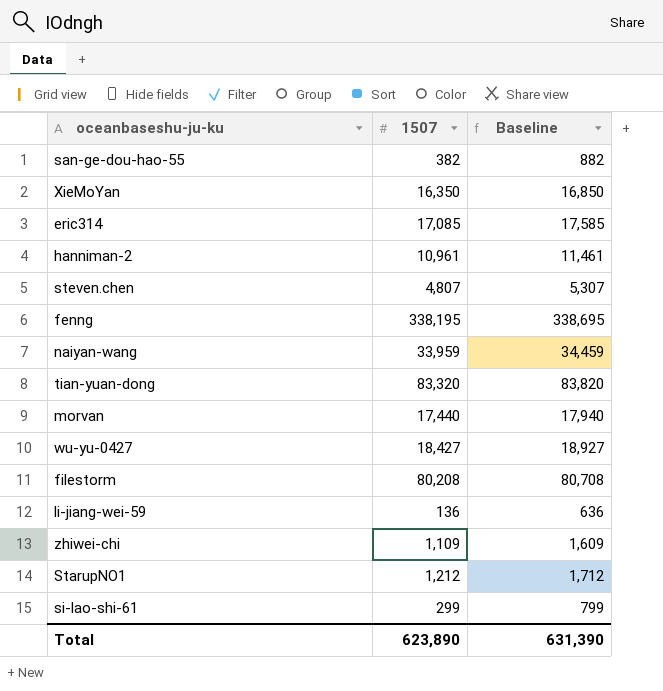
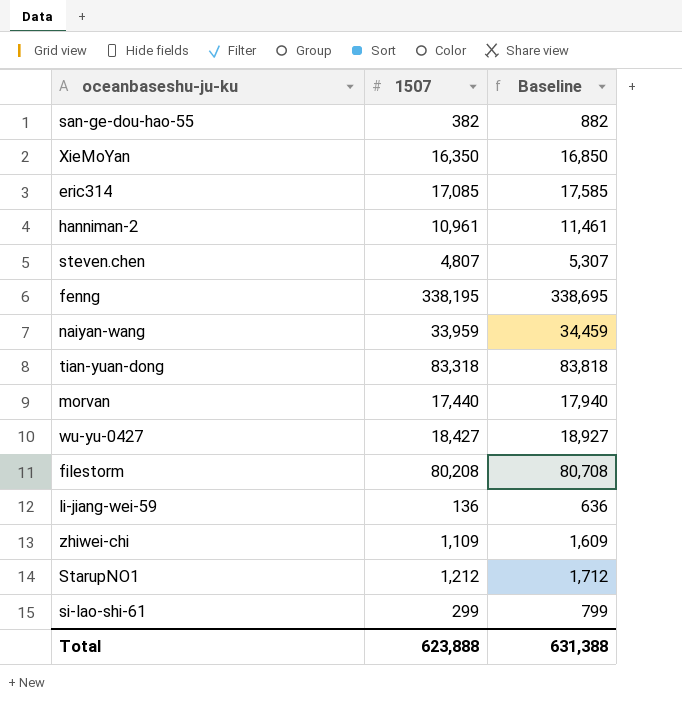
tian-yuan-dong | 1507: 83,320 -> 83,318
tian-yuan-dong | Baseline: 83,820 -> 83,818
Total | 1507: 623,890 -> 623,888
Total | Baseline: 631,390 -> 631,388

